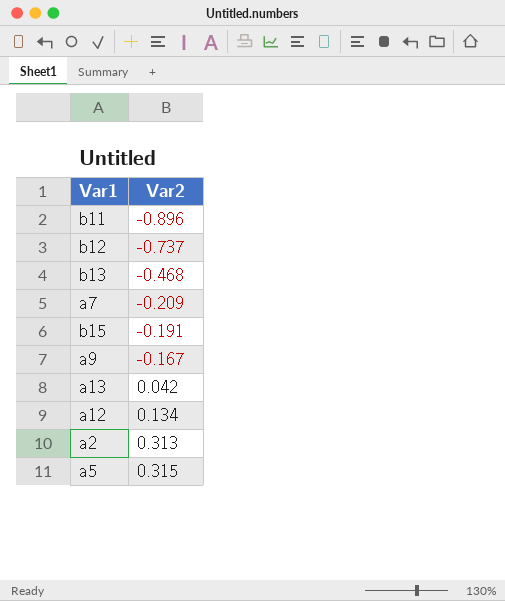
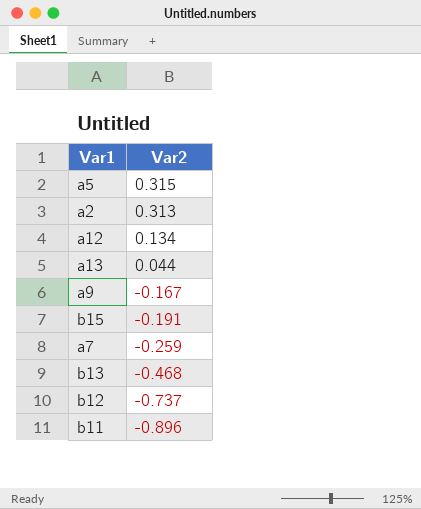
row order: Var2 ascending -> Var2 descending
a13 | Var2: 0.042 -> 0.044
a7 | Var2: -0.209 -> -0.259

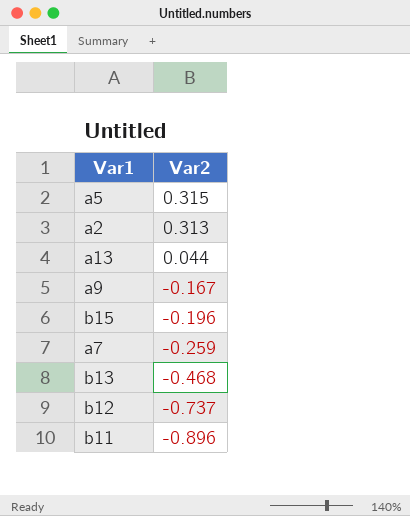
row a12: 0.134 -> none
b15 | Var2: -0.191 -> -0.196

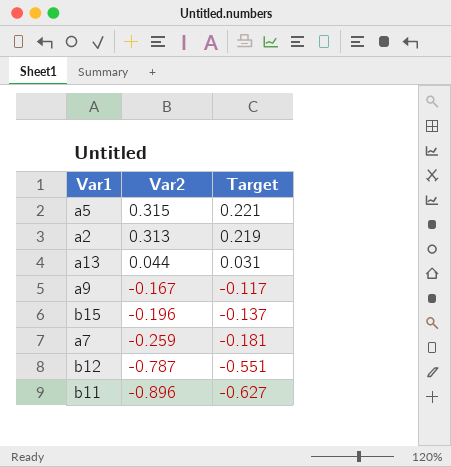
column Target | formula: none -> [Var2] * 0.7
row b13: -0.468 -> none
b12 | Var2: -0.737 -> -0.787

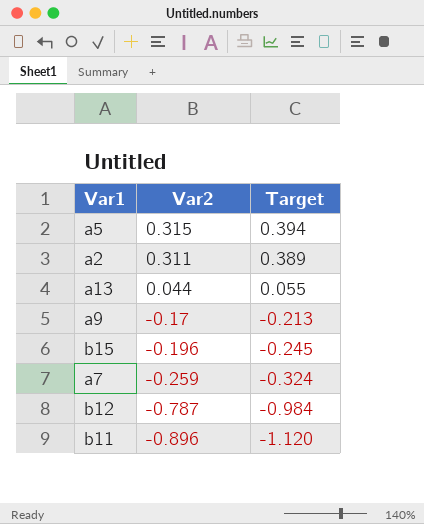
column Target | formula: [Var2] * 0.7 -> [Var2] * 1.25
a2 | Var2: 0.313 -> 0.311
a9 | Var2: -0.167 -> -0.17

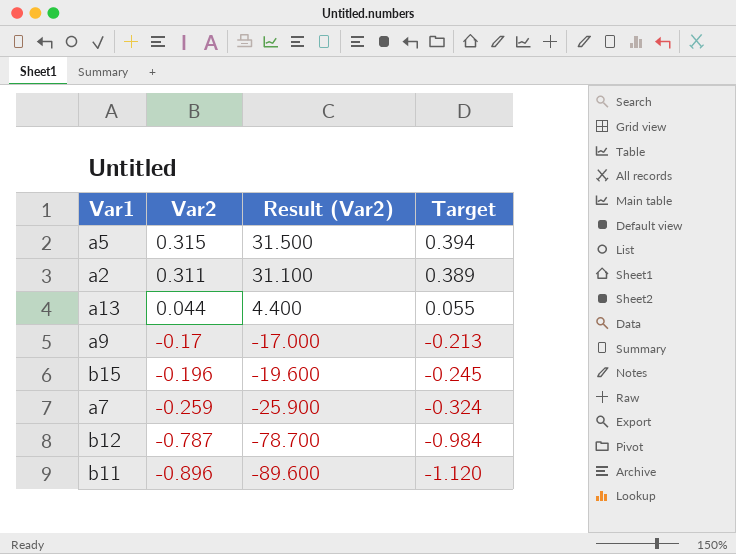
column Result (Var2) | formula: none -> [Var2] * 100

